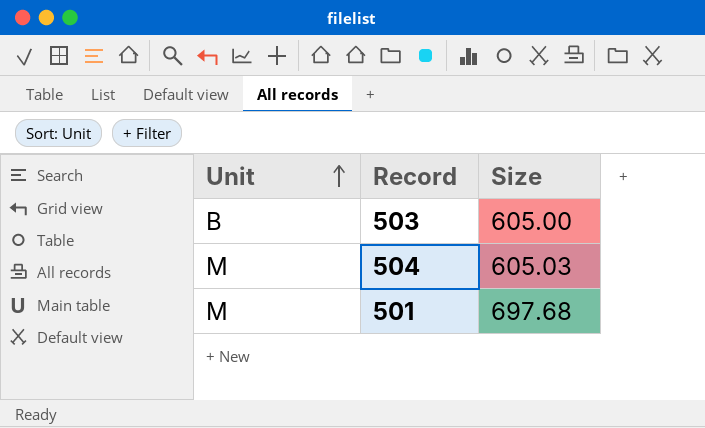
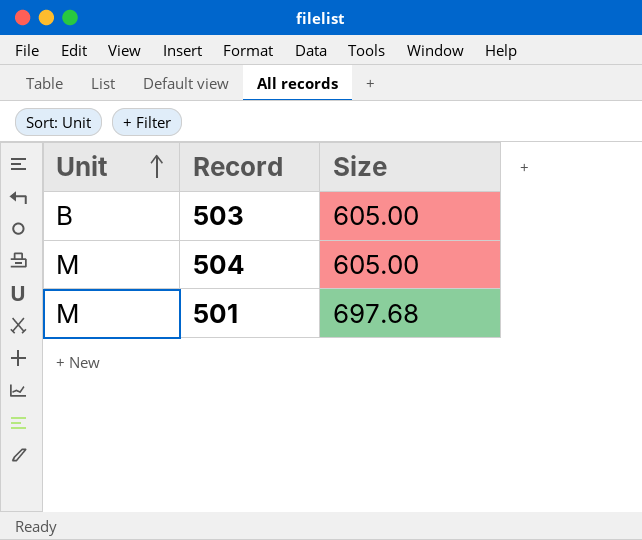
504 | Size: 605.03 -> 605.00

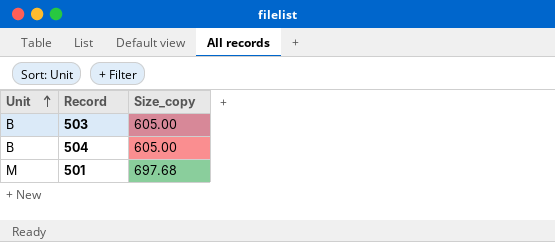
column name: Size -> Size_copy
504 | Unit: M -> B

